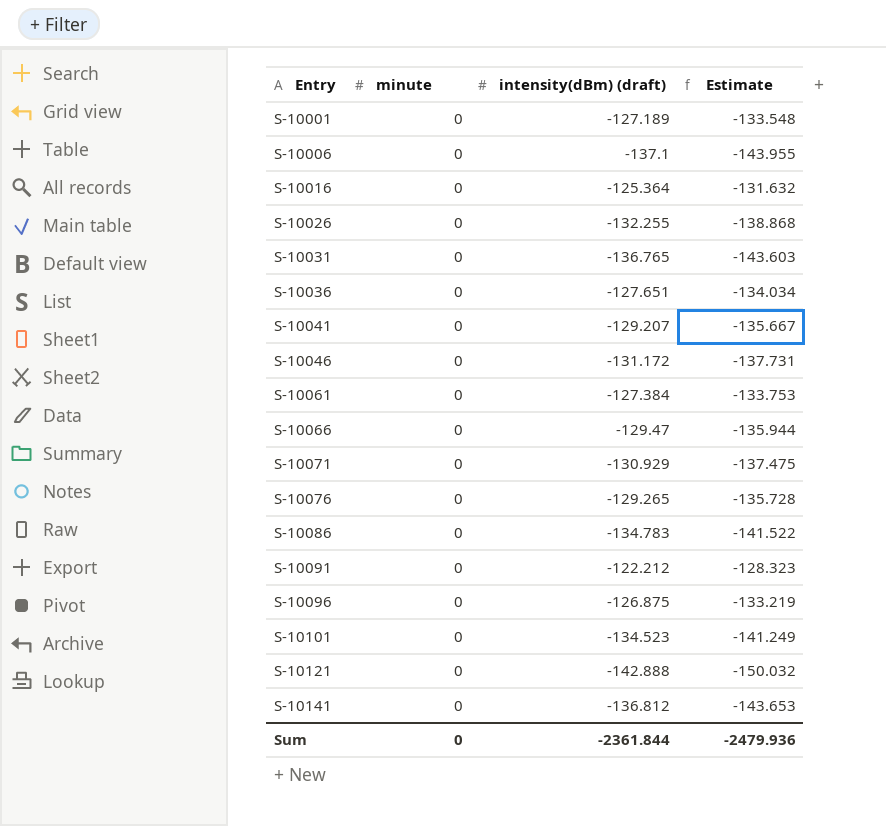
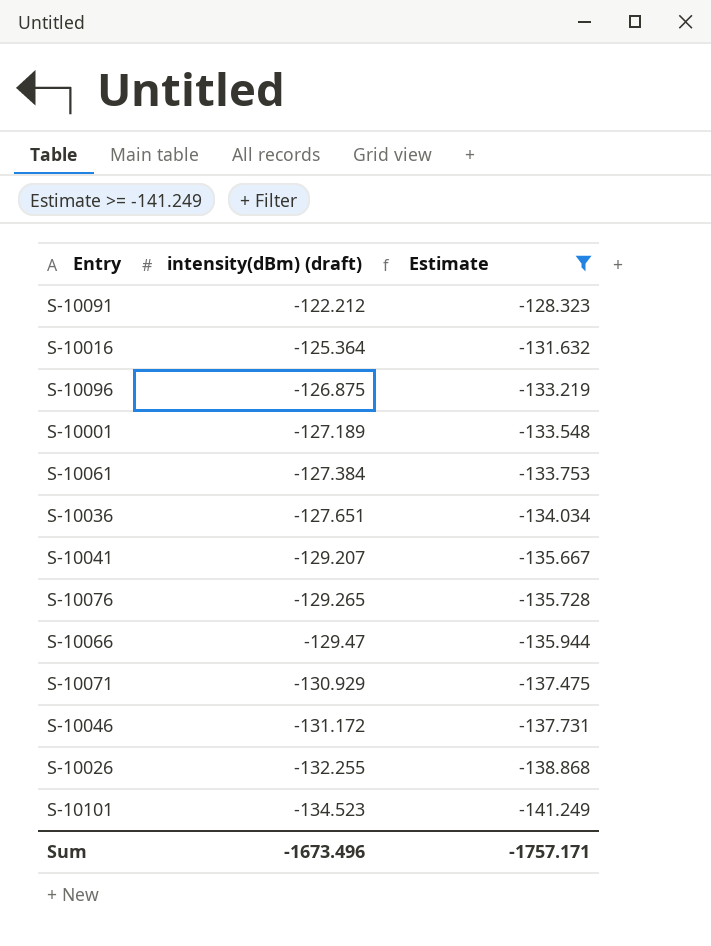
filter: none -> Estimate >= -141.249
row order: Entry ascending -> intensity(dBm) (draft) descending
column minute | position: 2 -> none
Sum | intensity(dBm) (draft): -2361.844 -> -1673.496
Sum | Estimate: -2479.936 -> -1757.171

